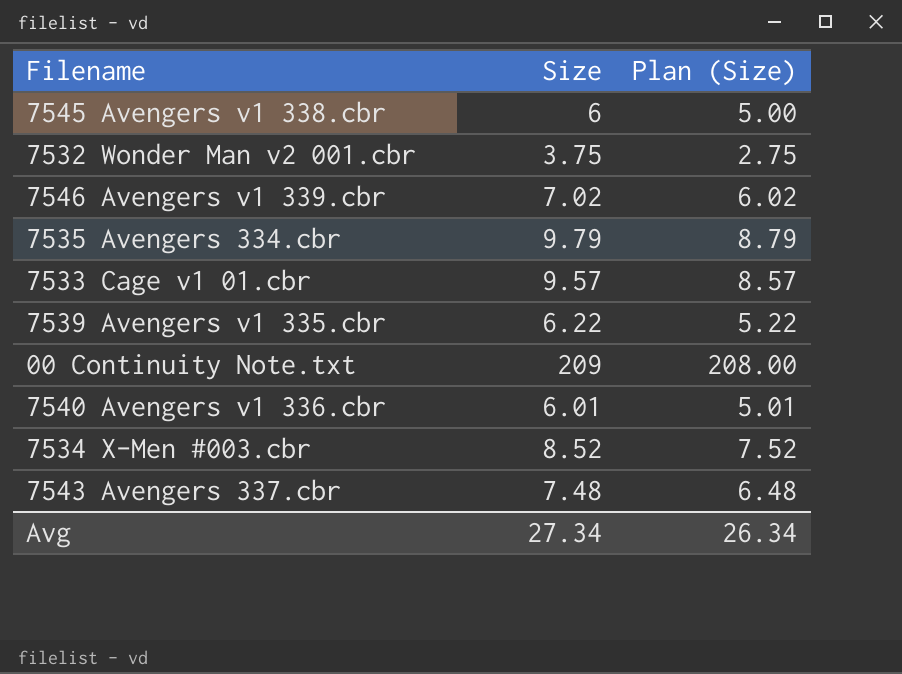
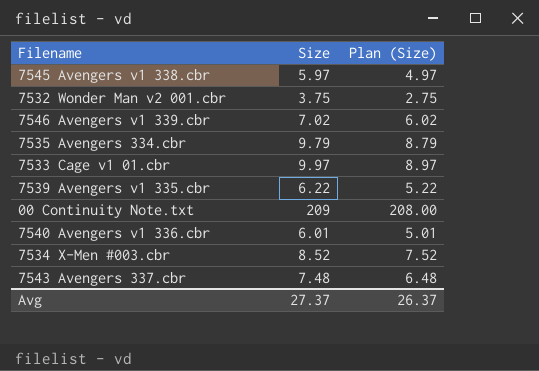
7545 Avengers v1 338.cbr | Size: 6 -> 5.97
7545 Avengers v1 338.cbr | Plan (Size): 5.00 -> 4.97
7533 Cage v1 01.cbr | Size: 9.57 -> 9.97
7533 Cage v1 01.cbr | Plan (Size): 8.57 -> 8.97
Avg | Size: 27.34 -> 27.37
Avg | Plan (Size): 26.34 -> 26.37

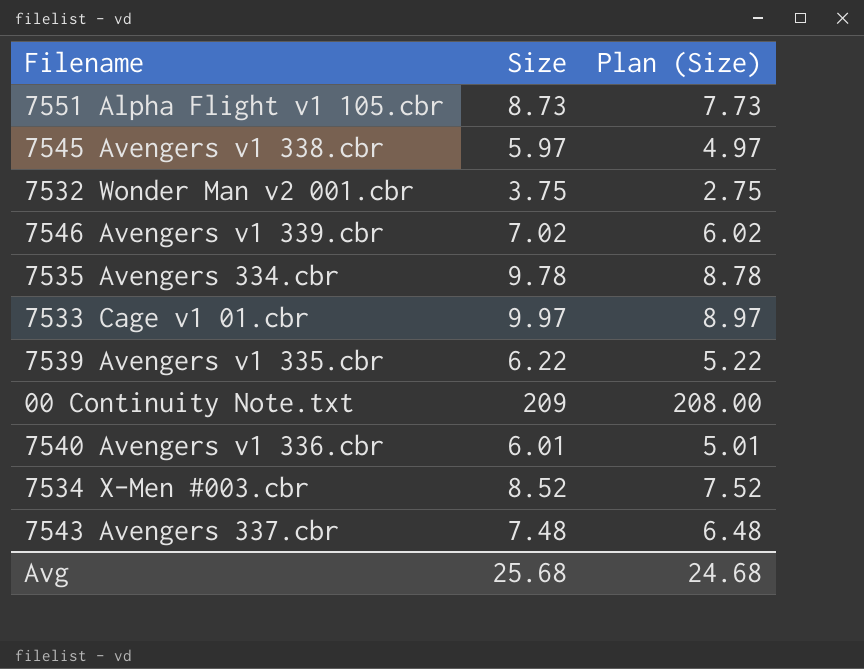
row 7551 Alpha Flight v1 105.cbr: none -> 8.73 | 7.73
7535 Avengers 334.cbr | Size: 9.79 -> 9.78
7535 Avengers 334.cbr | Plan (Size): 8.79 -> 8.78
Avg | Size: 27.37 -> 25.68
Avg | Plan (Size): 26.37 -> 24.68

